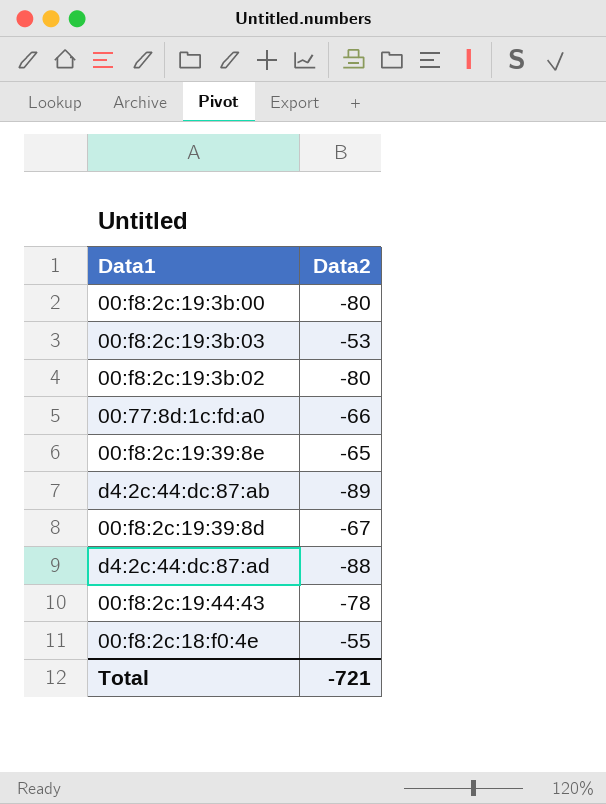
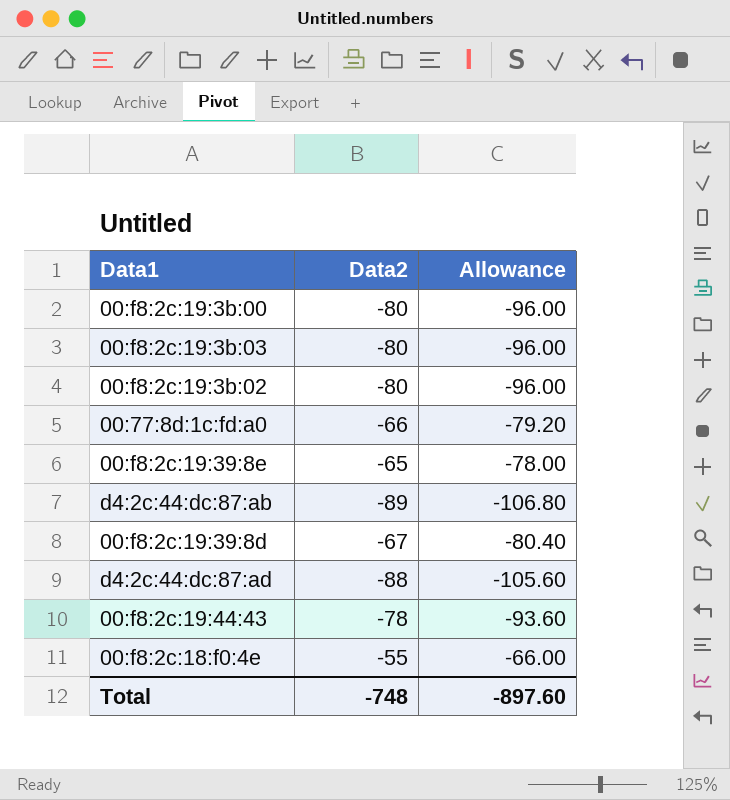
column Allowance | formula: none -> [Data2] * 1.2
00:f8:2c:19:3b:03 | Data2: -53 -> -80
Total | Data2: -721 -> -748

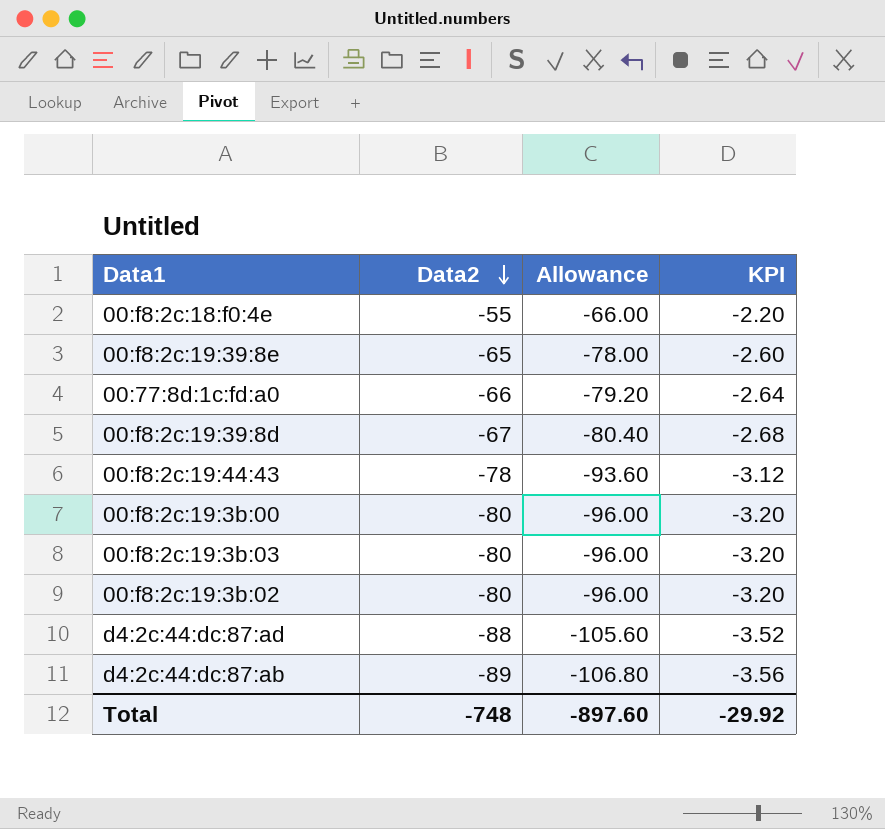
row order: none -> Data2 descending
column KPI | formula: none -> [Data2] * 0.04

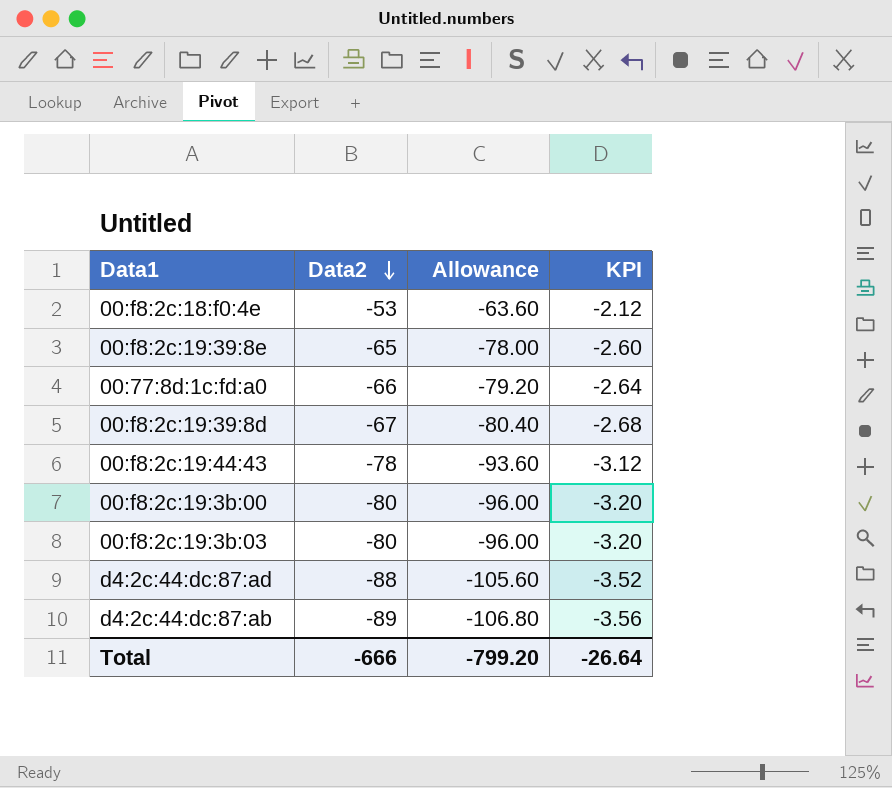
row 00:f8:2c:19:3b:02: -80 | -96.00 | -3.20 -> none
00:f8:2c:18:f0:4e | Data2: -55 -> -53
00:f8:2c:18:f0:4e | Allowance: -66.00 -> -63.60
00:f8:2c:18:f0:4e | KPI: -2.20 -> -2.12
Total | Data2: -748 -> -666
Total | Allowance: -897.60 -> -799.20
Total | KPI: -29.92 -> -26.64

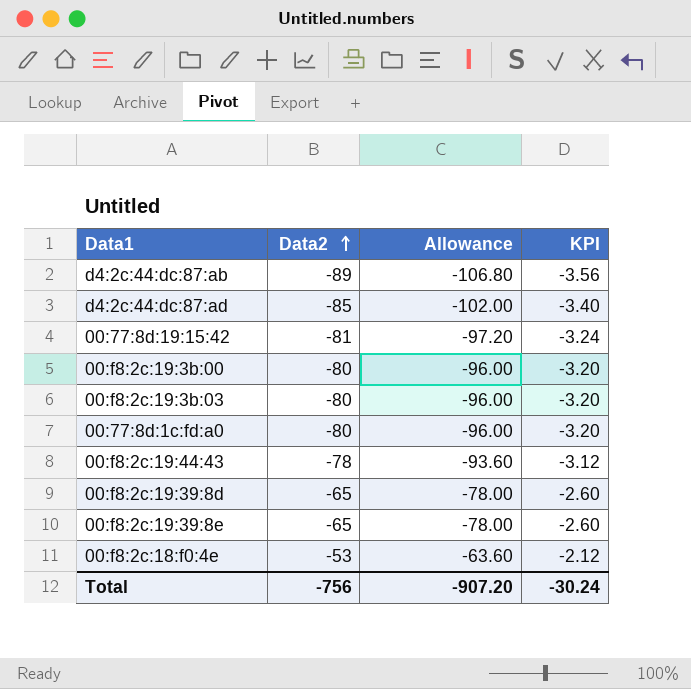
row order: Data2 descending -> Data2 ascending
d4:2c:44:dc:87:ad | Data2: -88 -> -85
d4:2c:44:dc:87:ad | Allowance: -105.60 -> -102.00
d4:2c:44:dc:87:ad | KPI: -3.52 -> -3.40
row 00:77:8d:19:15:42: none -> -81 | -97.20 | -3.24
00:77:8d:1c:fd:a0 | Data2: -66 -> -80
00:77:8d:1c:fd:a0 | Allowance: -79.20 -> -96.00
00:77:8d:1c:fd:a0 | KPI: -2.64 -> -3.20
00:f8:2c:19:39:8d | Data2: -67 -> -65
00:f8:2c:19:39:8d | Allowance: -80.40 -> -78.00
00:f8:2c:19:39:8d | KPI: -2.68 -> -2.60
Total | Data2: -666 -> -756
Total | Allowance: -799.20 -> -907.20
Total | KPI: -26.64 -> -30.24

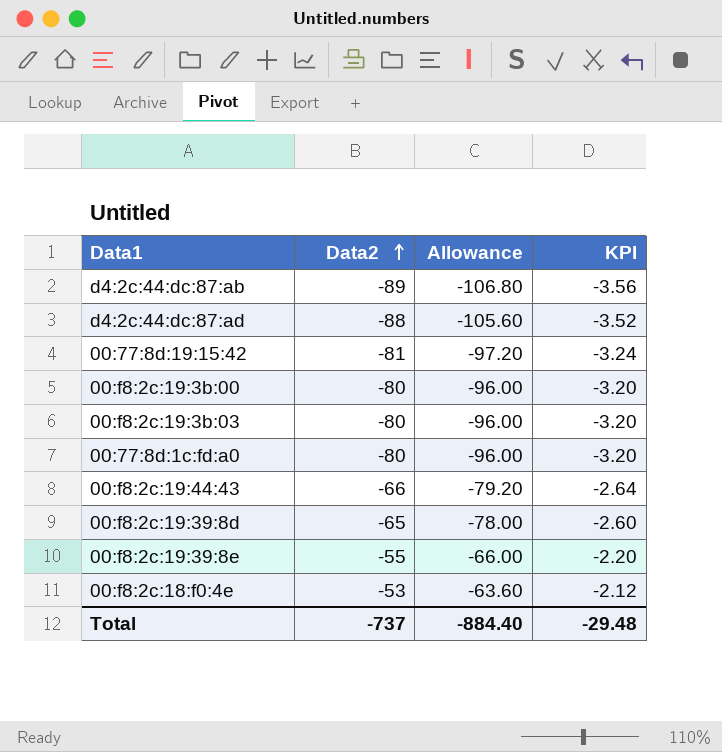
d4:2c:44:dc:87:ad | Data2: -85 -> -88
d4:2c:44:dc:87:ad | Allowance: -102.00 -> -105.60
d4:2c:44:dc:87:ad | KPI: -3.40 -> -3.52
00:f8:2c:19:44:43 | Data2: -78 -> -66
00:f8:2c:19:44:43 | Allowance: -93.60 -> -79.20
00:f8:2c:19:44:43 | KPI: -3.12 -> -2.64
00:f8:2c:19:39:8e | Data2: -65 -> -55
00:f8:2c:19:39:8e | Allowance: -78.00 -> -66.00
00:f8:2c:19:39:8e | KPI: -2.60 -> -2.20
Total | Data2: -756 -> -737
Total | Allowance: -907.20 -> -884.40
Total | KPI: -30.24 -> -29.48

